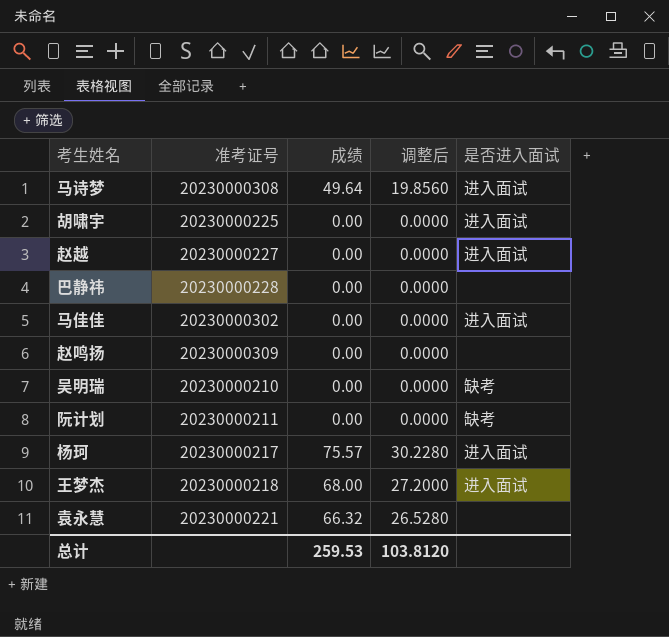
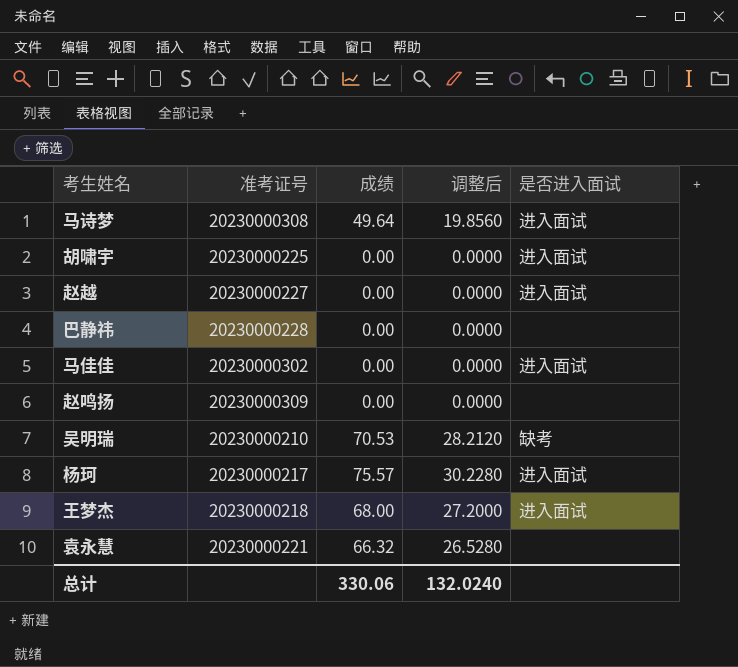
row 阮计划: 20230000211 | 0.00 | 0.0000 | 缺考 -> none
吴明瑞 | 成绩: 0.00 -> 70.53
吴明瑞 | 调整后: 0.0000 -> 28.2120
总计 | 成绩: 259.53 -> 330.06
总计 | 调整后: 103.8120 -> 132.0240

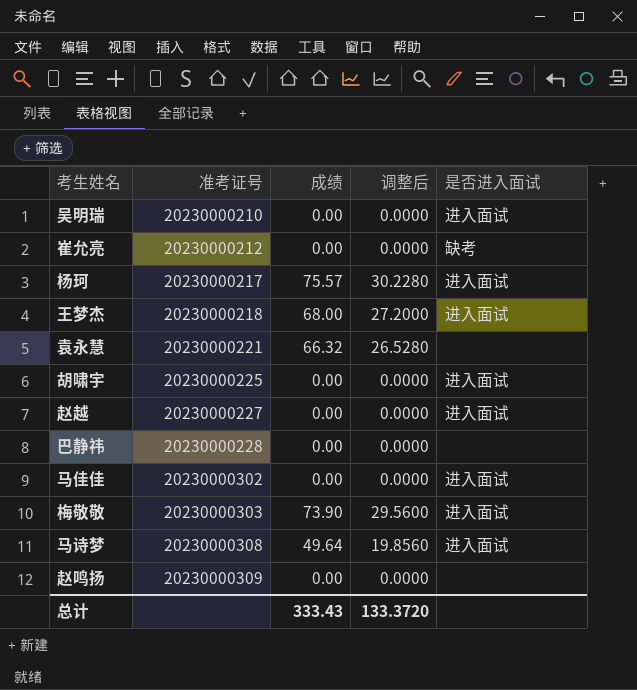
row order: none -> 准考证号 ascending
吴明瑞 | 成绩: 70.53 -> 0.00
吴明瑞 | 调整后: 28.2120 -> 0.0000
吴明瑞 | 是否进入面试: 缺考 -> 进入面试
row 崔允亮: none -> 20230000212 | 0.00 | 0.0000 | 缺考
row 梅敬敬: none -> 20230000303 | 73.90 | 29.5600 | 进入面试
总计 | 成绩: 330.06 -> 333.43
总计 | 调整后: 132.0240 -> 133.3720

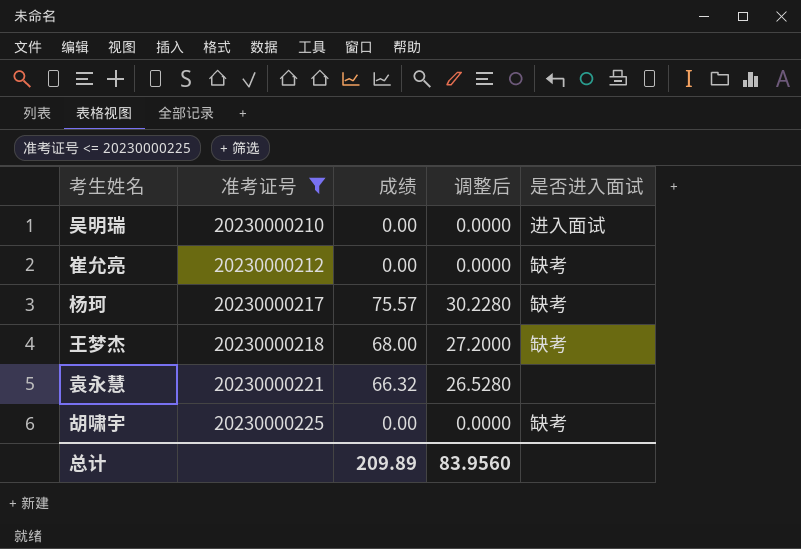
filter: none -> 准考证号 <= 20230000225
杨珂 | 是否进入面试: 进入面试 -> 缺考
王梦杰 | 是否进入面试: 进入面试 -> 缺考
胡啸宇 | 是否进入面试: 进入面试 -> 缺考
总计 | 成绩: 333.43 -> 209.89
总计 | 调整后: 133.3720 -> 83.9560

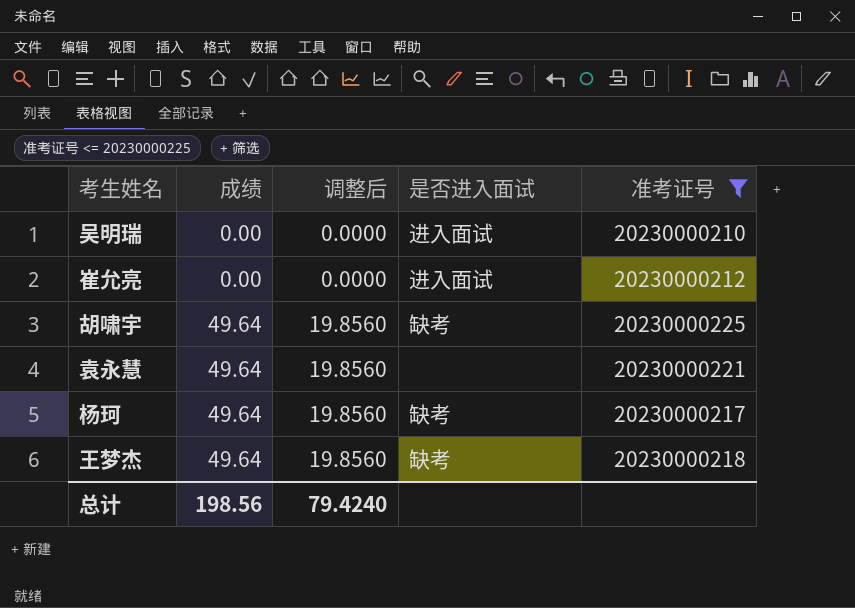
row order: 准考证号 ascending -> 成绩 ascending
column 准考证号 | position: 2 -> 5
崔允亮 | 是否进入面试: 缺考 -> 进入面试
胡啸宇 | 成绩: 0.00 -> 49.64
胡啸宇 | 调整后: 0.0000 -> 19.8560
袁永慧 | 成绩: 66.32 -> 49.64
袁永慧 | 调整后: 26.5280 -> 19.8560
杨珂 | 成绩: 75.57 -> 49.64
杨珂 | 调整后: 30.2280 -> 19.8560
王梦杰 | 成绩: 68.00 -> 49.64
王梦杰 | 调整后: 27.2000 -> 19.8560
总计 | 成绩: 209.89 -> 198.56
总计 | 调整后: 83.9560 -> 79.4240

